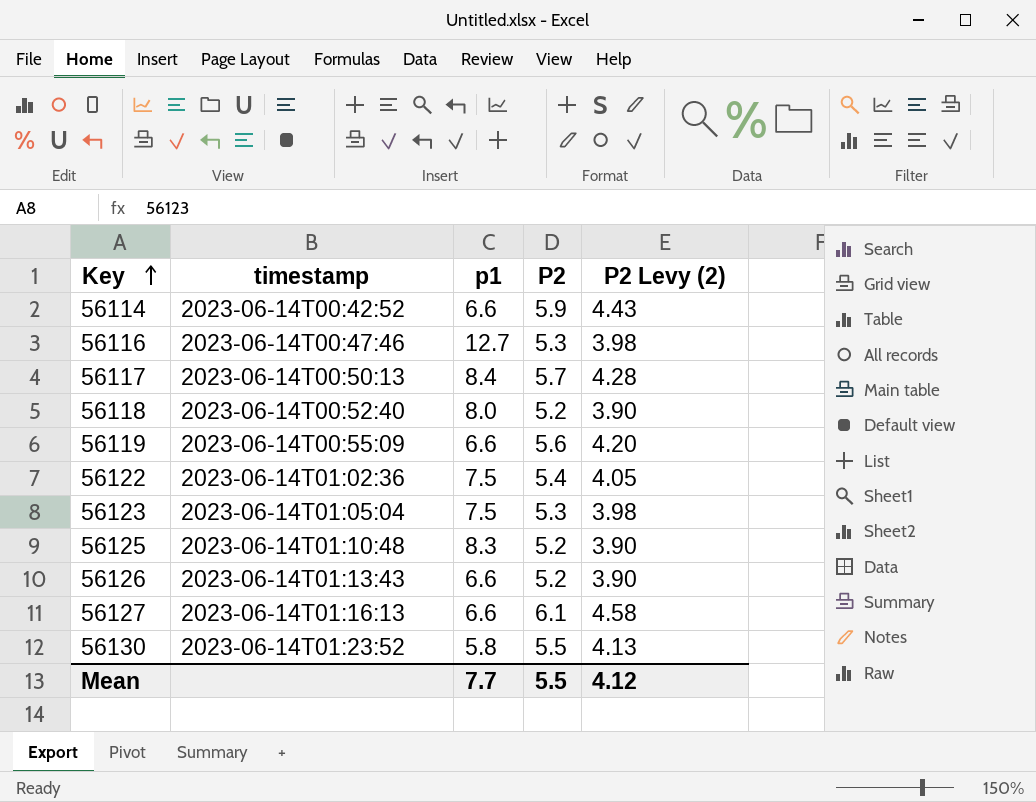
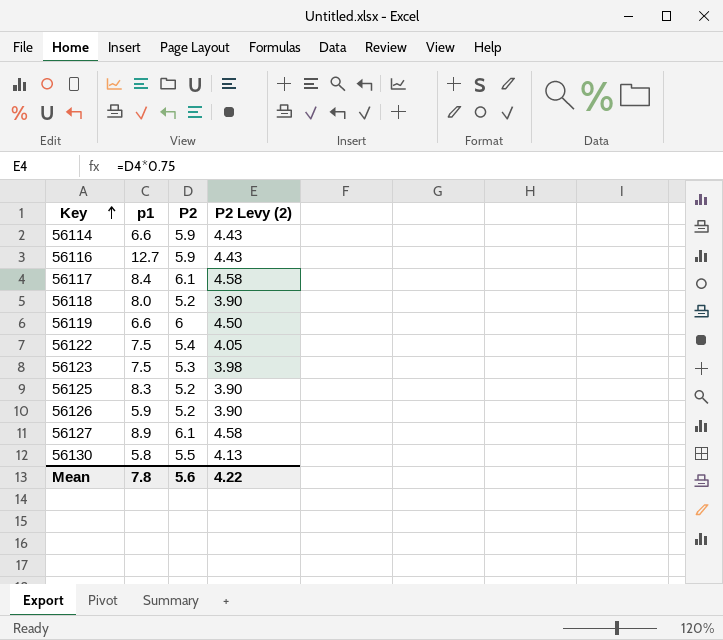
column timestamp | position: 2 -> none
56116 | P2: 5.3 -> 5.9
56116 | P2 Levy (2): 3.98 -> 4.43
56117 | P2: 5.7 -> 6.1
56117 | P2 Levy (2): 4.28 -> 4.58
56119 | P2: 5.6 -> 6
56119 | P2 Levy (2): 4.20 -> 4.50
56126 | p1: 6.6 -> 5.9
56127 | p1: 6.6 -> 8.9
Mean | p1: 7.7 -> 7.8
Mean | P2: 5.5 -> 5.6
Mean | P2 Levy (2): 4.12 -> 4.22

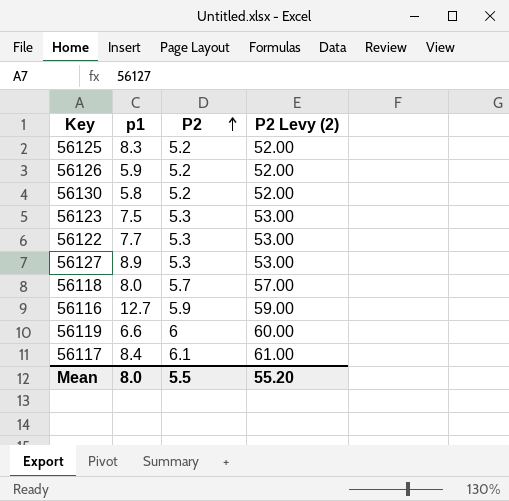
row order: Key ascending -> P2 ascending
column P2 Levy (2) | formula: [P2] * 0.75 -> [P2] * 10
row 56114: 6.6 | 5.9 | 4.43 -> none
56130 | P2: 5.5 -> 5.2
56122 | p1: 7.5 -> 7.7
56122 | P2: 5.4 -> 5.3
56127 | P2: 6.1 -> 5.3
56118 | P2: 5.2 -> 5.7
Mean | p1: 7.8 -> 8.0
Mean | P2: 5.6 -> 5.5
Mean | P2 Levy (2): 4.22 -> 55.20

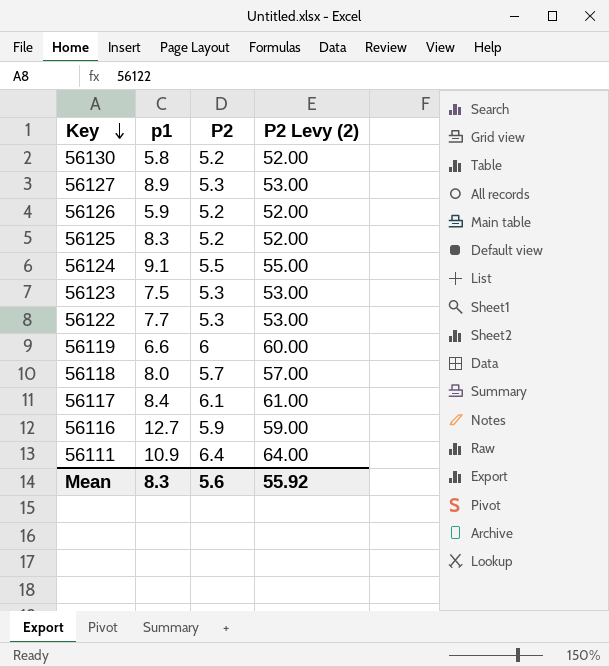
row order: P2 ascending -> Key descending
row 56124: none -> 9.1 | 5.5 | 55.00
row 56111: none -> 10.9 | 6.4 | 64.00
Mean | p1: 8.0 -> 8.3
Mean | P2: 5.5 -> 5.6
Mean | P2 Levy (2): 55.20 -> 55.92

